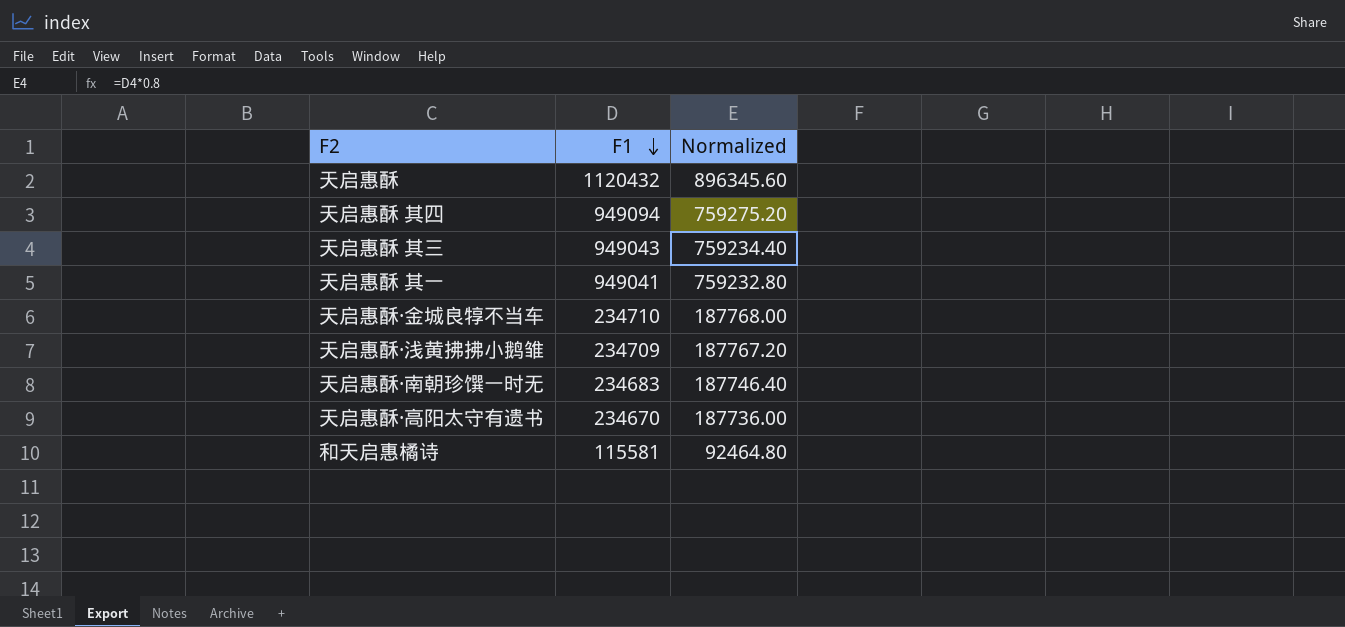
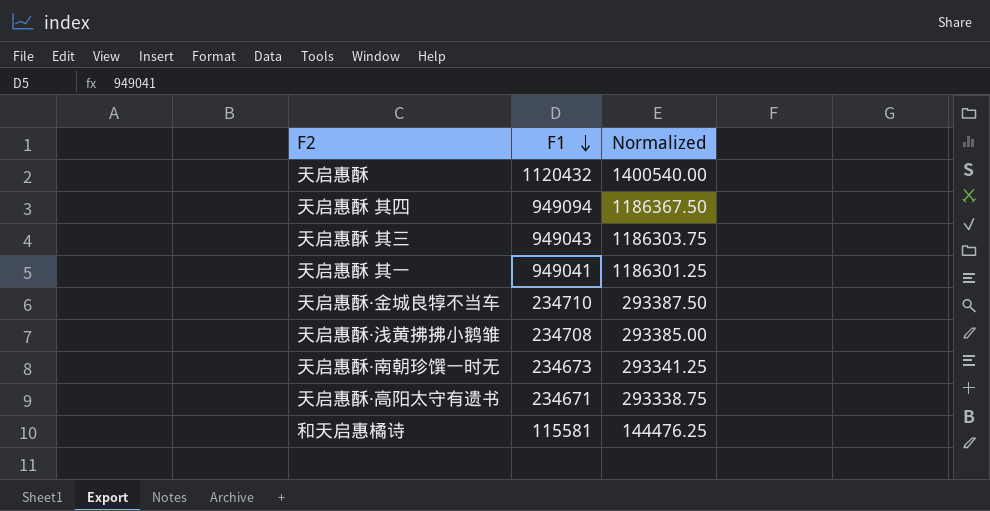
column Normalized | formula: [F1] * 0.8 -> [F1] * 1.25
天启惠酥·浅黄拂拂小鹅雏 | F1: 234709 -> 234708
天启惠酥·南朝珍馔一时无 | F1: 234683 -> 234673
天启惠酥·高阳太守有遗书 | F1: 234670 -> 234671

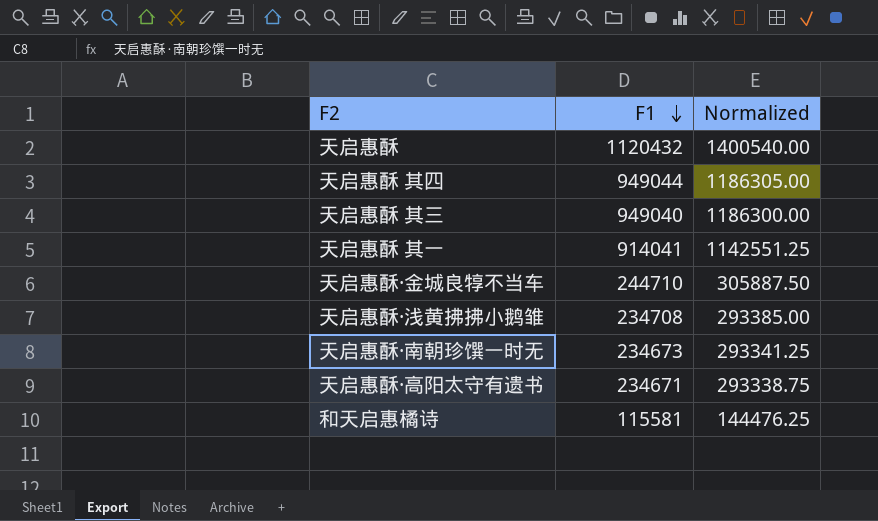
天启惠酥 其四 | F1: 949094 -> 949044
天启惠酥 其四 | Normalized: 1186367.50 -> 1186305.00
天启惠酥 其三 | F1: 949043 -> 949040
天启惠酥 其三 | Normalized: 1186303.75 -> 1186300.00
天启惠酥 其一 | F1: 949041 -> 914041
天启惠酥 其一 | Normalized: 1186301.25 -> 1142551.25
天启惠酥·金城良犉不当车 | F1: 234710 -> 244710
天启惠酥·金城良犉不当车 | Normalized: 293387.50 -> 305887.50

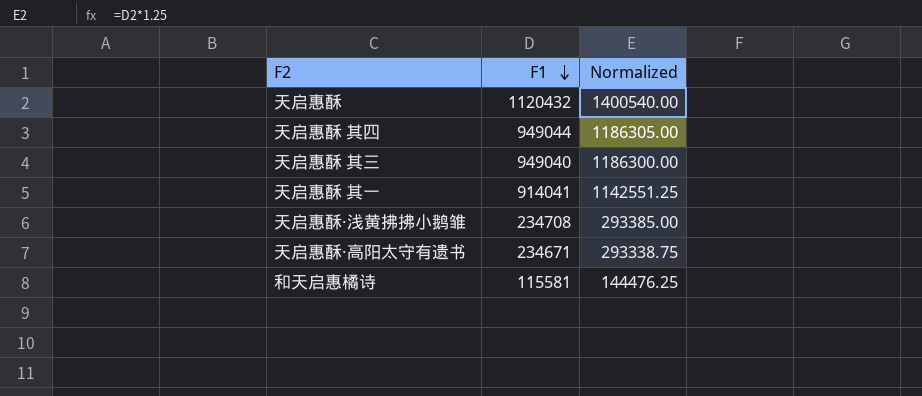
row 天启惠酥·金城良犉不当车: 244710 | 305887.50 -> none
row 天启惠酥·南朝珍馔一时无: 234673 | 293341.25 -> none

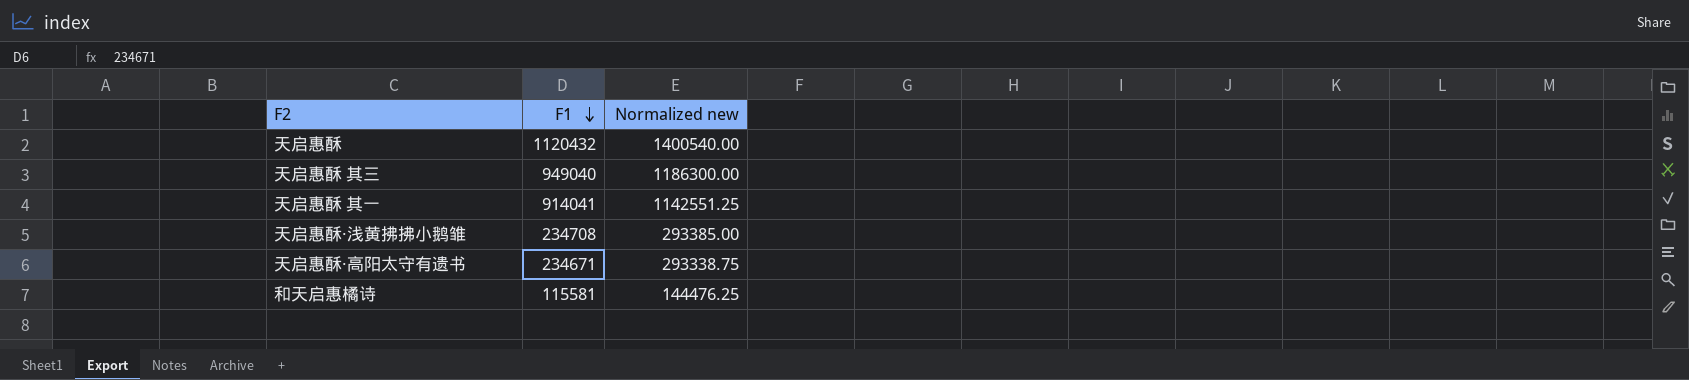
column name: Normalized -> Normalized new
row 天启惠酥 其四: 949044 | 1186305.00 -> none

